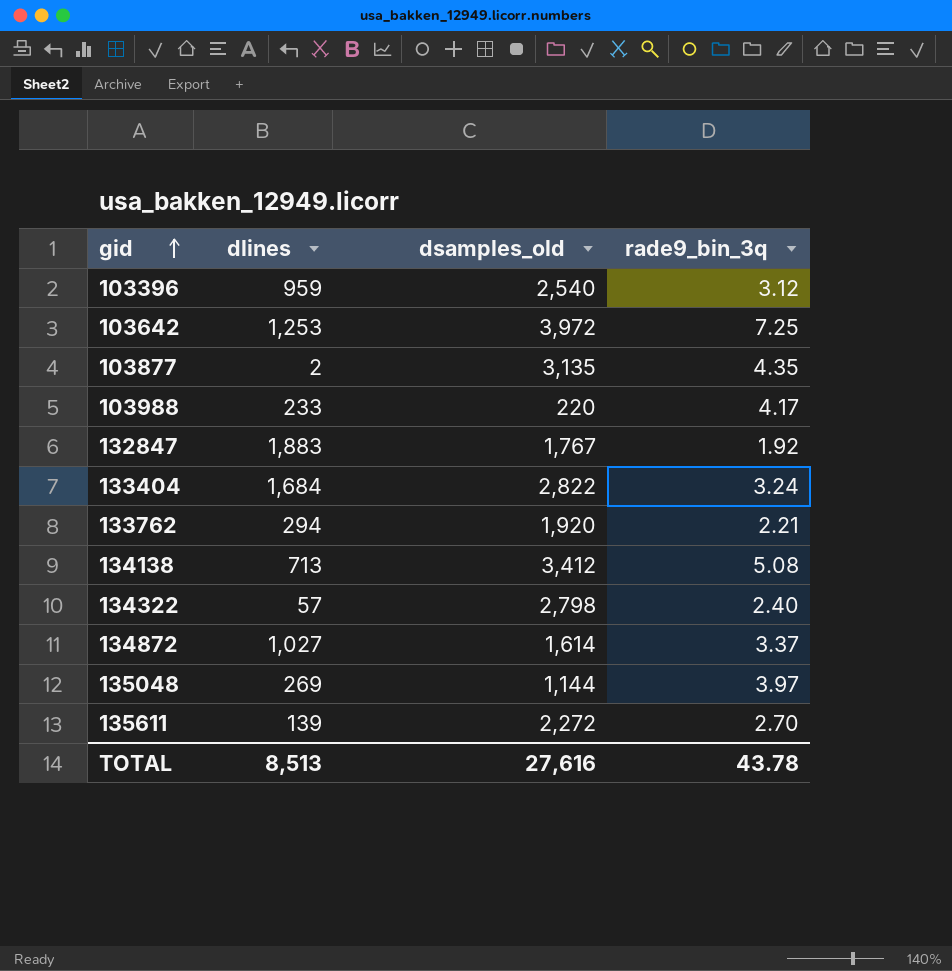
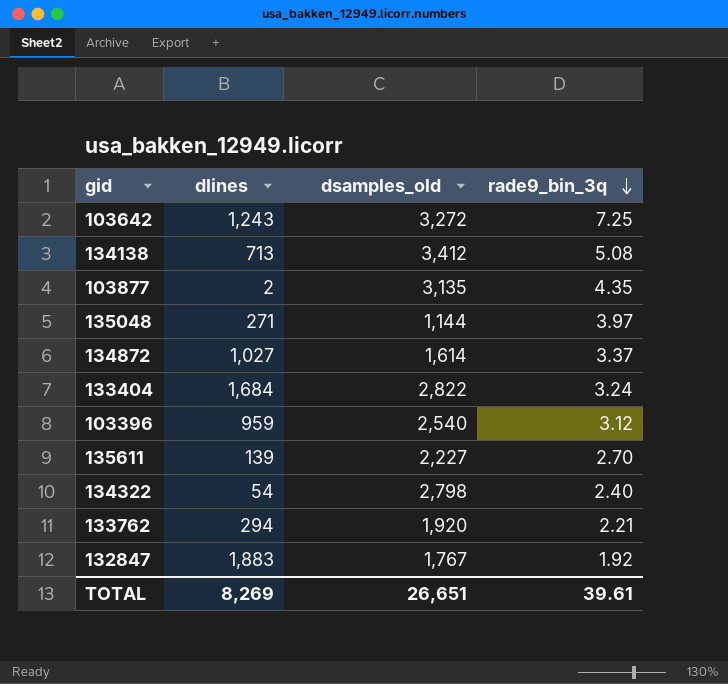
row order: gid ascending -> rade9_bin_3q descending
row 103988: 233 | 220 | 4.17 -> none
103642 | dlines: 1,253 -> 1,243
103642 | dsamples_old: 3,972 -> 3,272
135048 | dlines: 269 -> 271
135611 | dsamples_old: 2,272 -> 2,227
134322 | dlines: 57 -> 54
TOTAL | dlines: 8,513 -> 8,269
TOTAL | dsamples_old: 27,616 -> 26,651
TOTAL | rade9_bin_3q: 43.78 -> 39.61

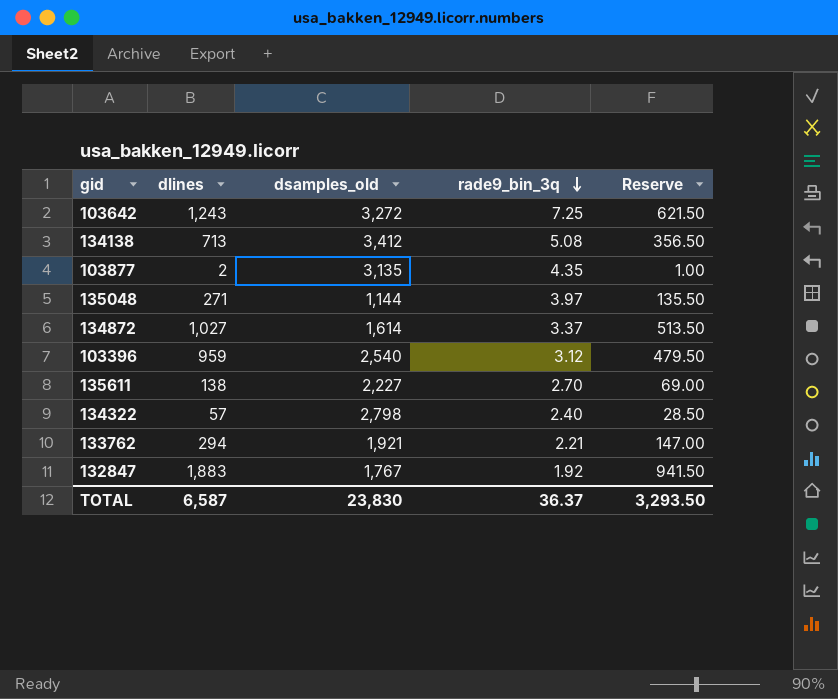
column Reserve | formula: none -> [dlines] * 0.5
row 133404: 1,684 | 2,822 | 3.24 -> none
135611 | dlines: 139 -> 138
134322 | dlines: 54 -> 57
133762 | dsamples_old: 1,920 -> 1,921
TOTAL | dlines: 8,269 -> 6,587
TOTAL | dsamples_old: 26,651 -> 23,830
TOTAL | rade9_bin_3q: 39.61 -> 36.37

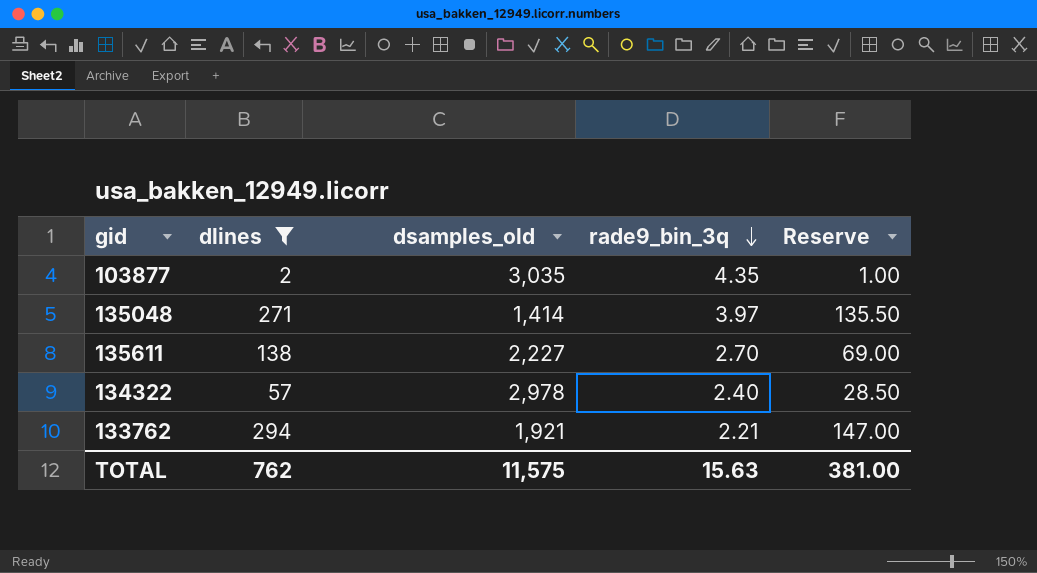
filter: none -> dlines <= 294
103877 | dsamples_old: 3,135 -> 3,035
135048 | dsamples_old: 1,144 -> 1,414
134322 | dsamples_old: 2,798 -> 2,978
TOTAL | dlines: 6,587 -> 762
TOTAL | dsamples_old: 23,830 -> 11,575
TOTAL | rade9_bin_3q: 36.37 -> 15.63
TOTAL | Reserve: 3,293.50 -> 381.00

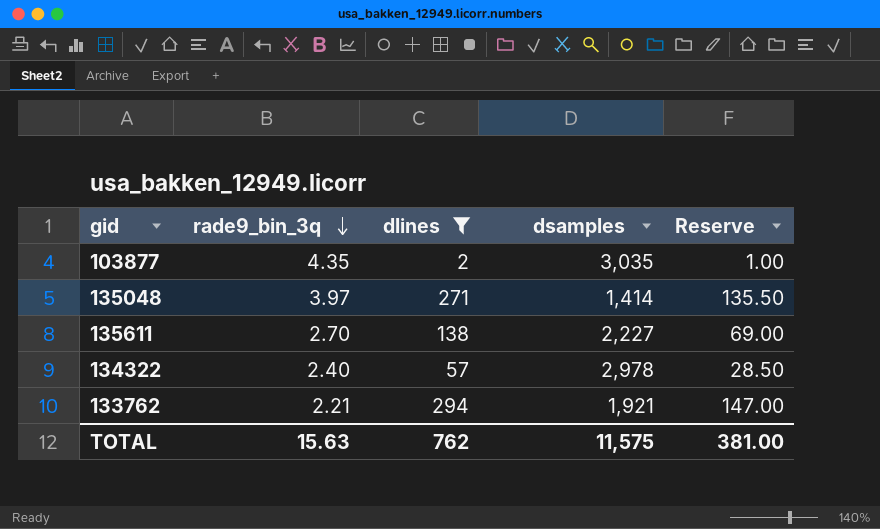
column rade9_bin_3q | position: 4 -> 2
column name: dsamples_old -> dsamples

